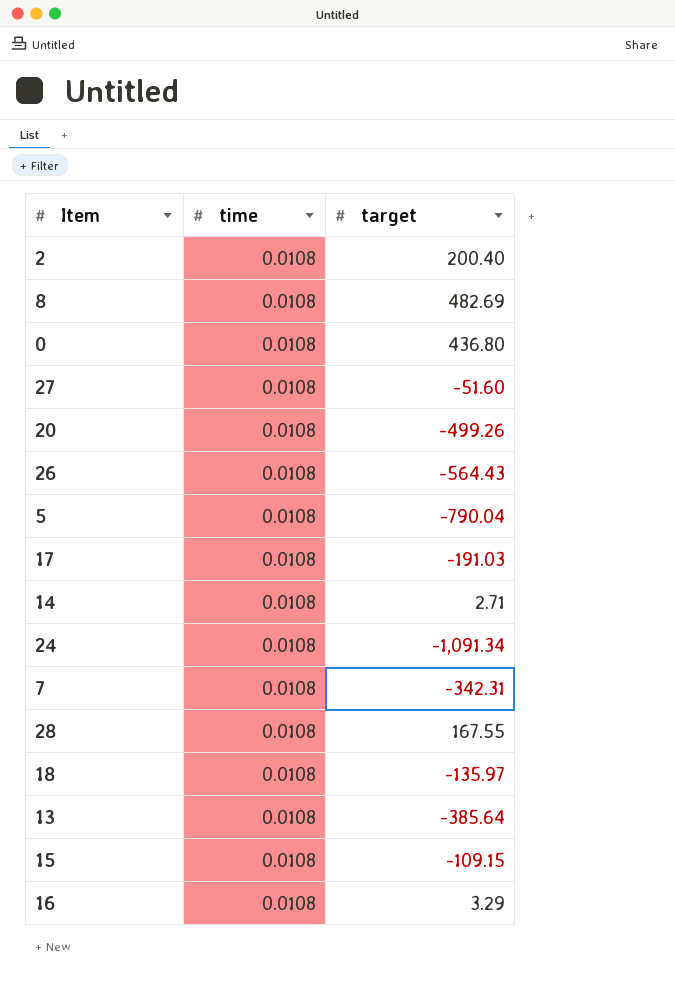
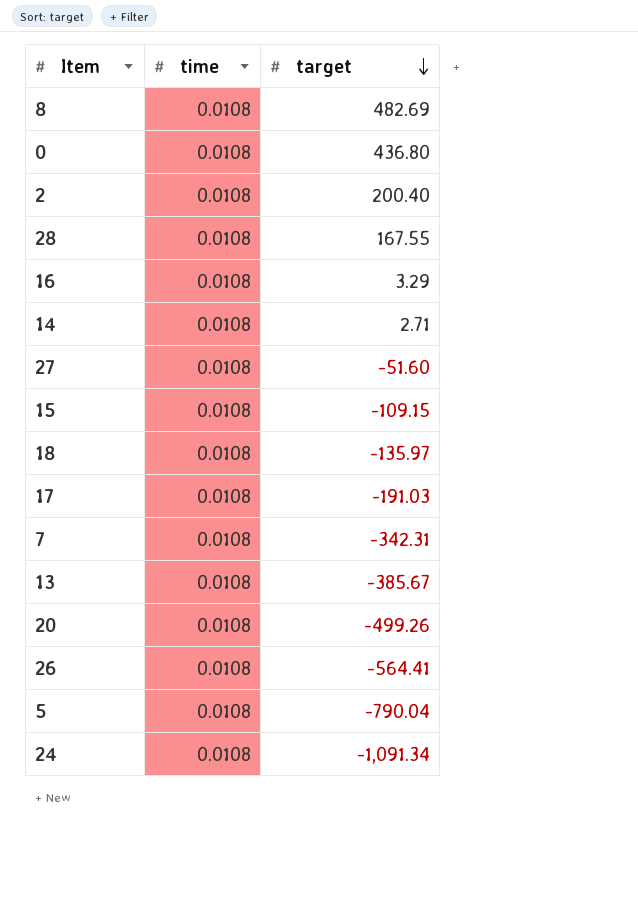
row order: none -> target descending
13 | target: -385.64 -> -385.67
26 | target: -564.43 -> -564.41

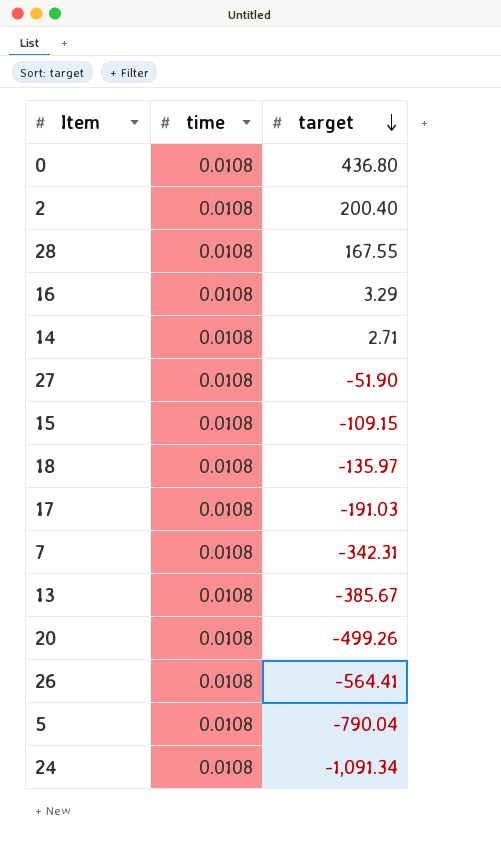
row 8: 0.0108 | 482.69 -> none
27 | target: -51.60 -> -51.90

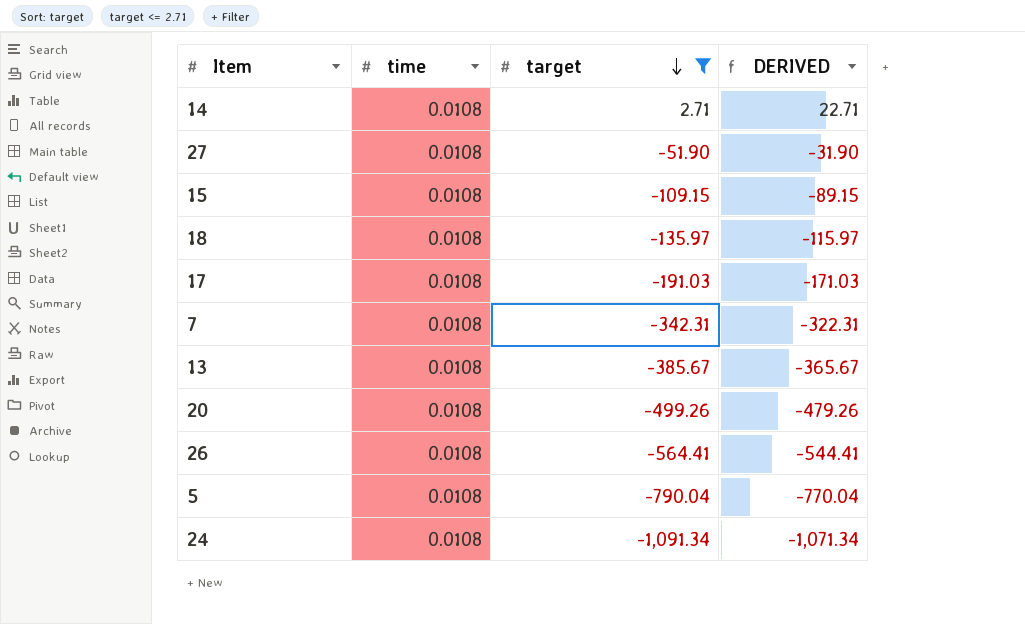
filter: none -> target <= 2.71
column DERIVED | formula: none -> [target] + 20

